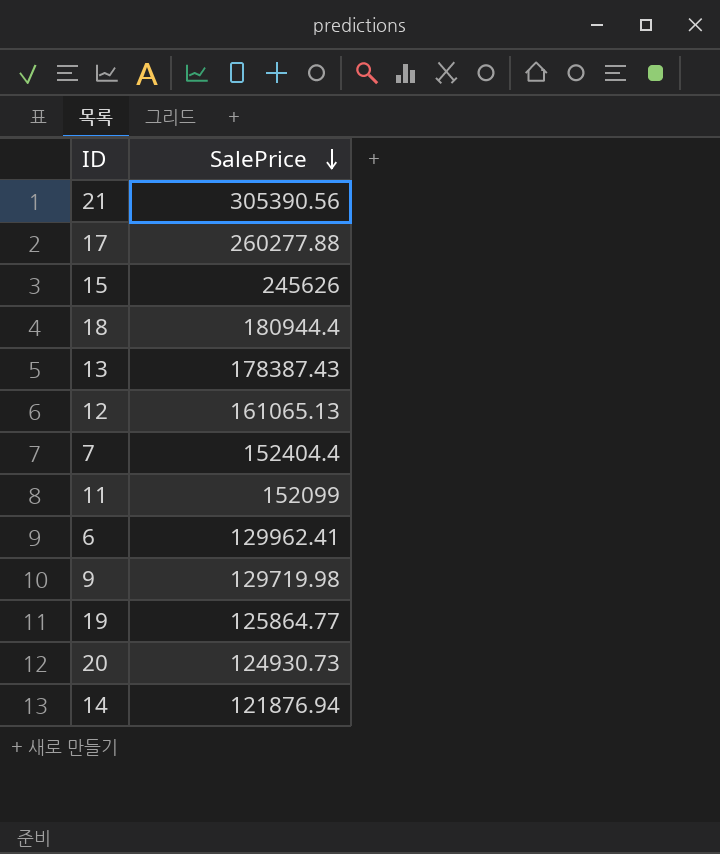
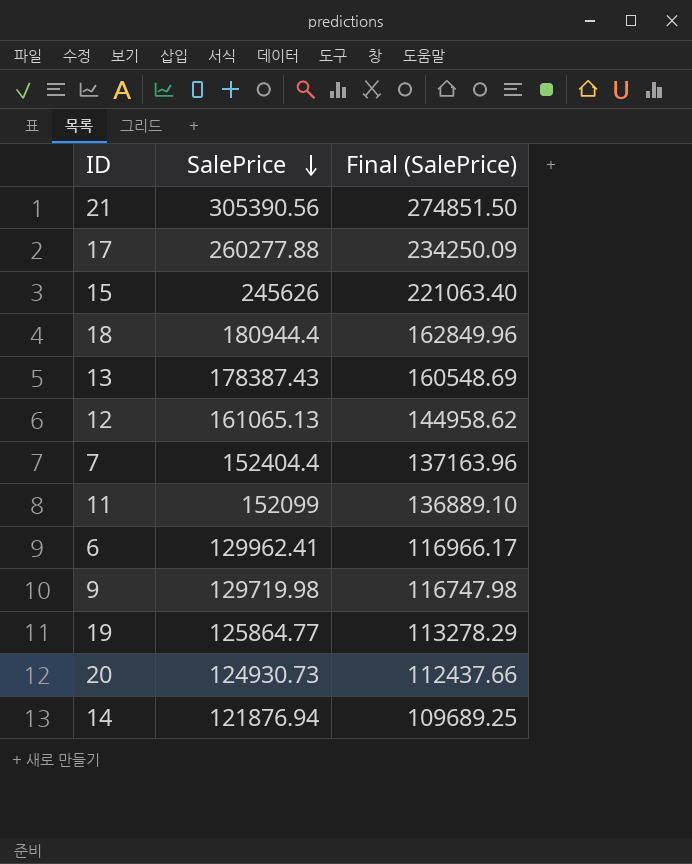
column Final (SalePrice) | formula: none -> [SalePrice] * 0.9

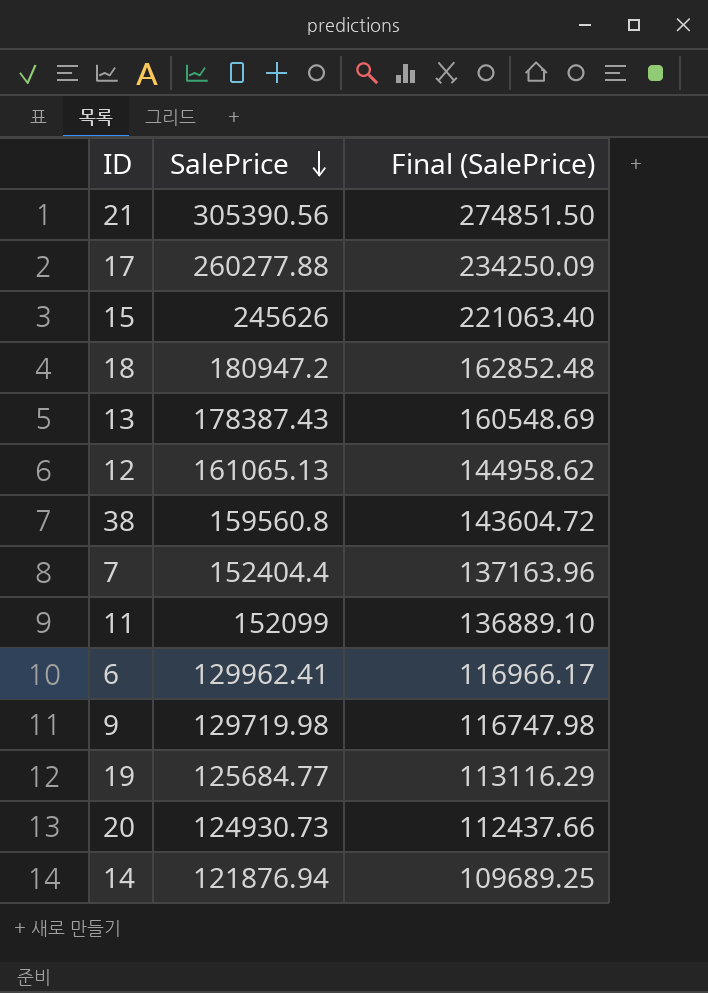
18 | SalePrice: 180944.4 -> 180947.2
18 | Final (SalePrice): 162849.96 -> 162852.48
row 38: none -> 159560.8 | 143604.72
19 | SalePrice: 125864.77 -> 125684.77
19 | Final (SalePrice): 113278.29 -> 113116.29

